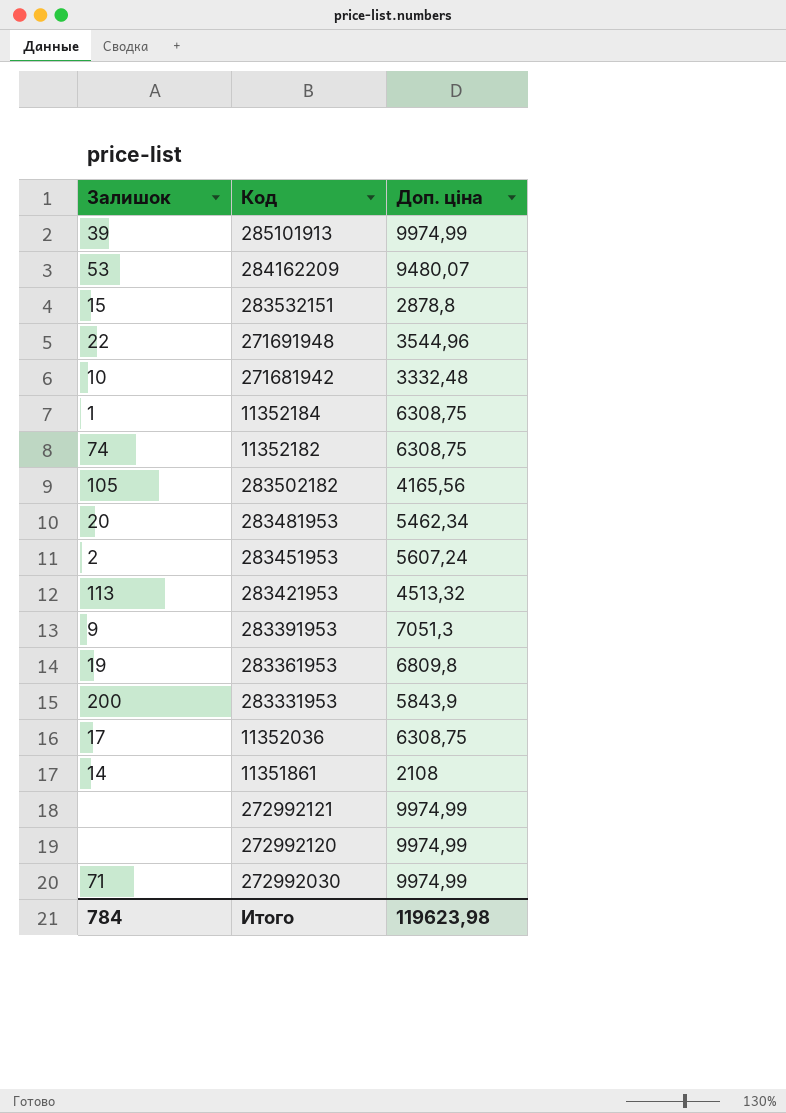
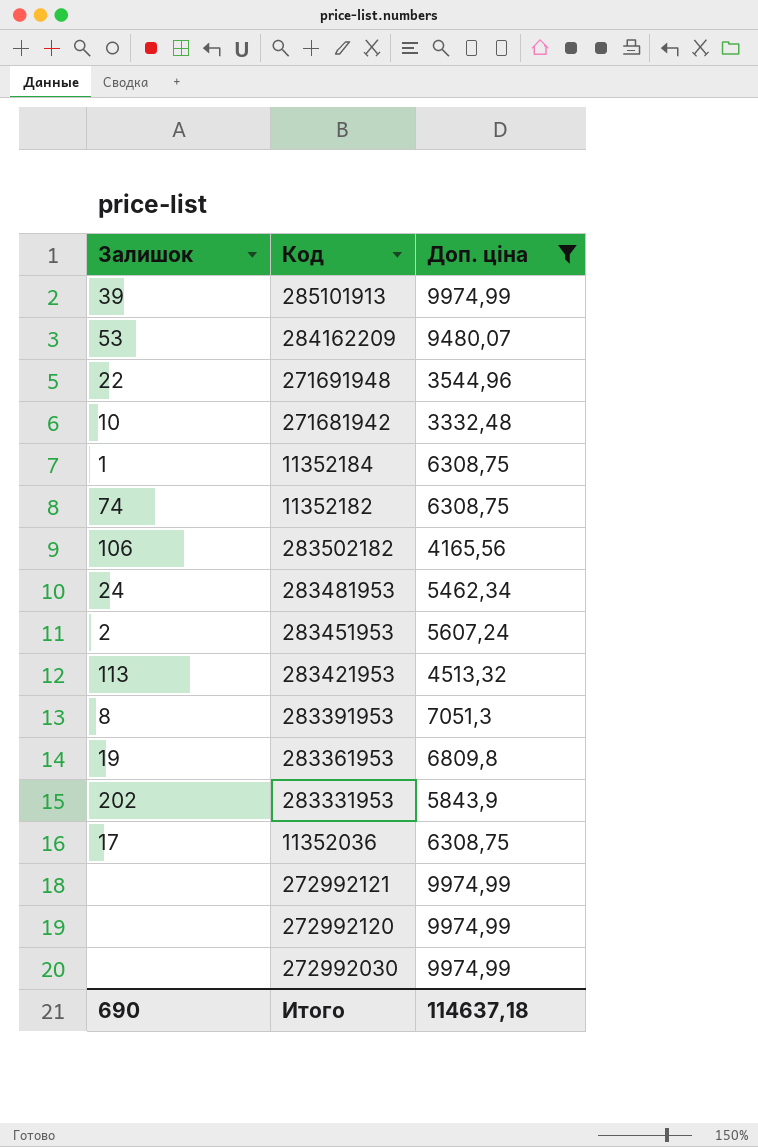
filter: none -> Доп. ціна >= 3332,48
283502182 | Залишок: 105 -> 106
283481953 | Залишок: 20 -> 24
283391953 | Залишок: 9 -> 8
283331953 | Залишок: 200 -> 202
272992030 | Залишок: 71 -> none
Итого | Залишок: 784 -> 690
Итого | Доп. ціна: 119623,98 -> 114637,18

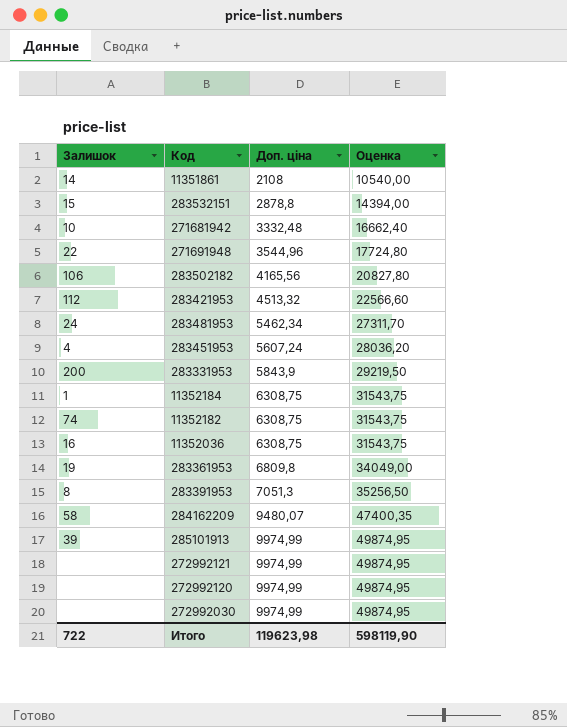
filter: Доп. ціна >= 3332,48 -> none
row order: none -> Доп. ціна ascending
column Оценка | formula: none -> [Доп. ціна] * 5
283421953 | Залишок: 113 -> 112
283451953 | Залишок: 2 -> 4
283331953 | Залишок: 202 -> 200
11352036 | Залишок: 17 -> 16
284162209 | Залишок: 53 -> 58
Итого | Залишок: 690 -> 722
Итого | Доп. ціна: 114637,18 -> 119623,98

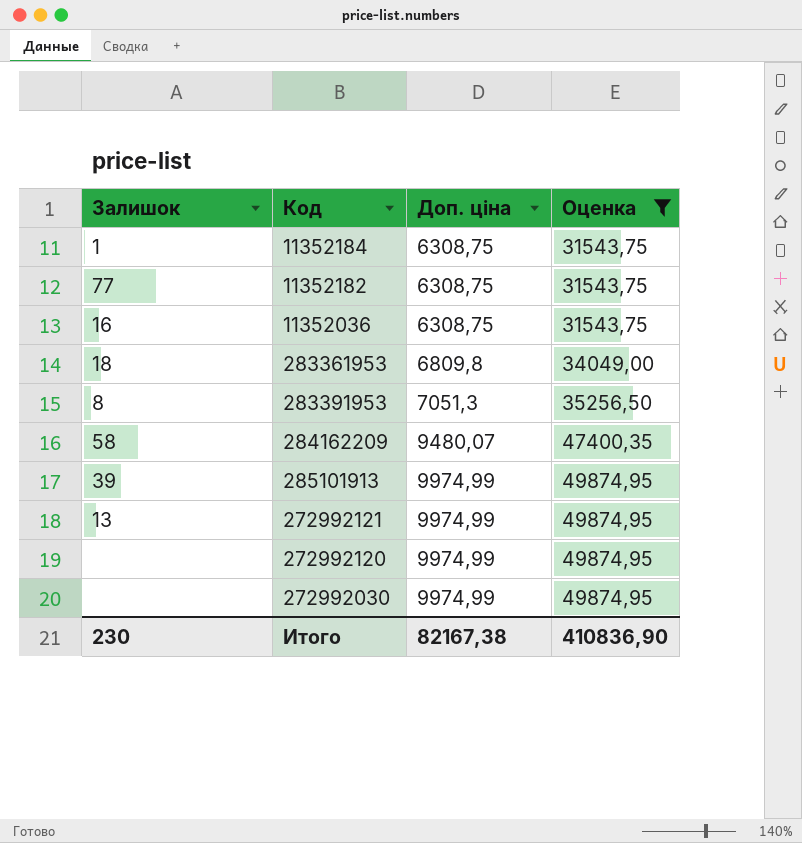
filter: none -> Оценка >= 31543,75
11352182 | Залишок: 74 -> 77
283361953 | Залишок: 19 -> 18
272992121 | Залишок: none -> 13
Итого | Залишок: 722 -> 230
Итого | Доп. ціна: 119623,98 -> 82167,38
Итого | Оценка: 598119,90 -> 410836,90

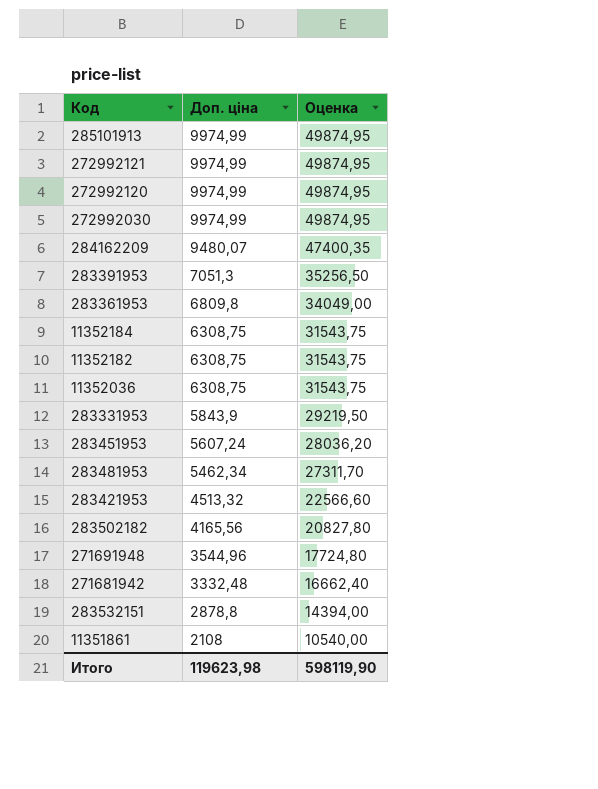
filter: Оценка >= 31543,75 -> none
row order: Доп. ціна ascending -> Доп. ціна descending
column Залишок | position: 1 -> none
Итого | Доп. ціна: 82167,38 -> 119623,98
Итого | Оценка: 410836,90 -> 598119,90

